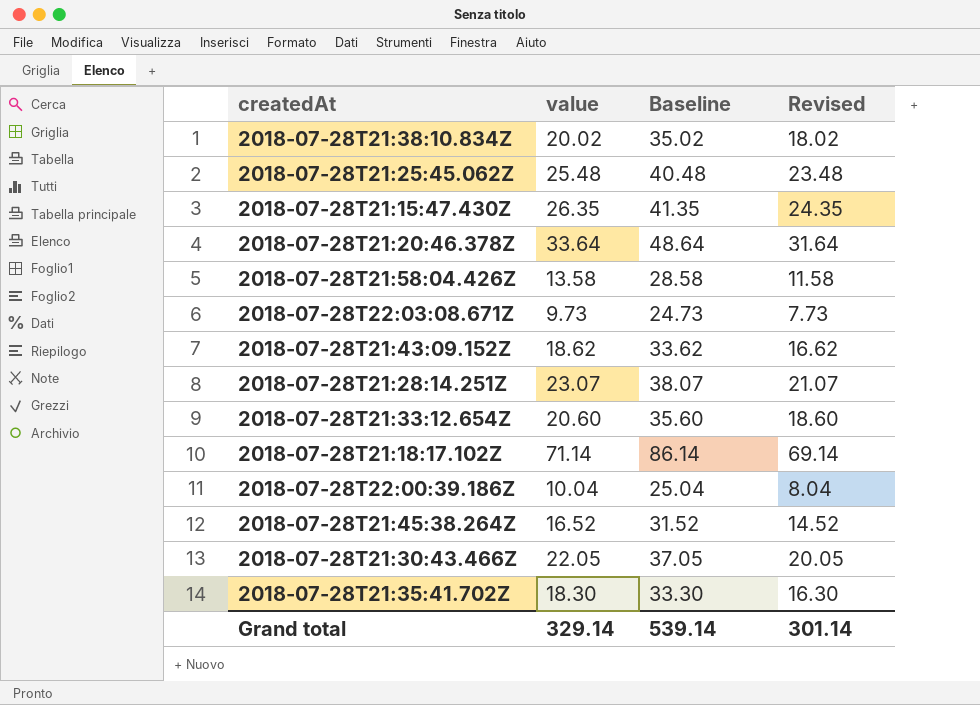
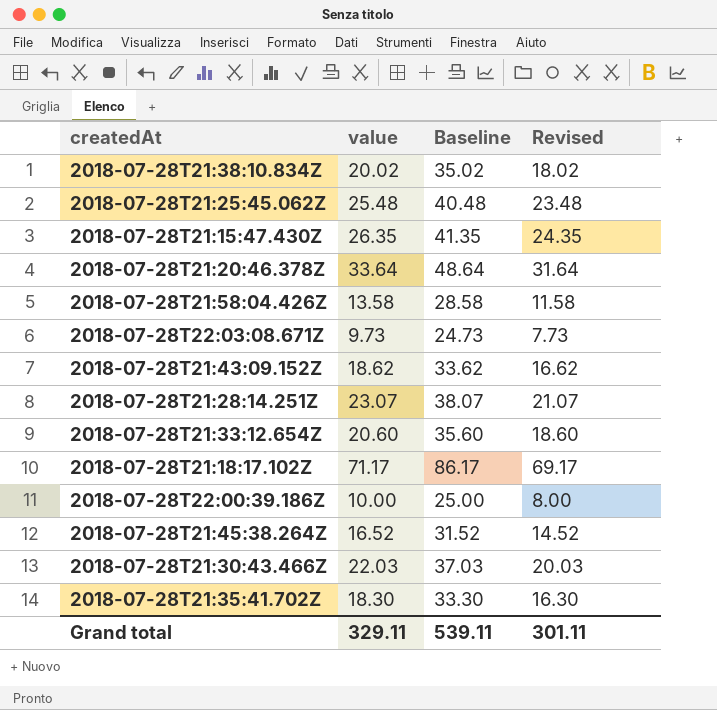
2018-07-28T21:18:17.102Z | value: 71.14 -> 71.17
2018-07-28T21:18:17.102Z | Baseline: 86.14 -> 86.17
2018-07-28T21:18:17.102Z | Revised: 69.14 -> 69.17
2018-07-28T22:00:39.186Z | value: 10.04 -> 10.00
2018-07-28T22:00:39.186Z | Baseline: 25.04 -> 25.00
2018-07-28T22:00:39.186Z | Revised: 8.04 -> 8.00
2018-07-28T21:30:43.466Z | value: 22.05 -> 22.03
2018-07-28T21:30:43.466Z | Baseline: 37.05 -> 37.03
2018-07-28T21:30:43.466Z | Revised: 20.05 -> 20.03
Grand total | value: 329.14 -> 329.11
Grand total | Baseline: 539.14 -> 539.11
Grand total | Revised: 301.14 -> 301.11

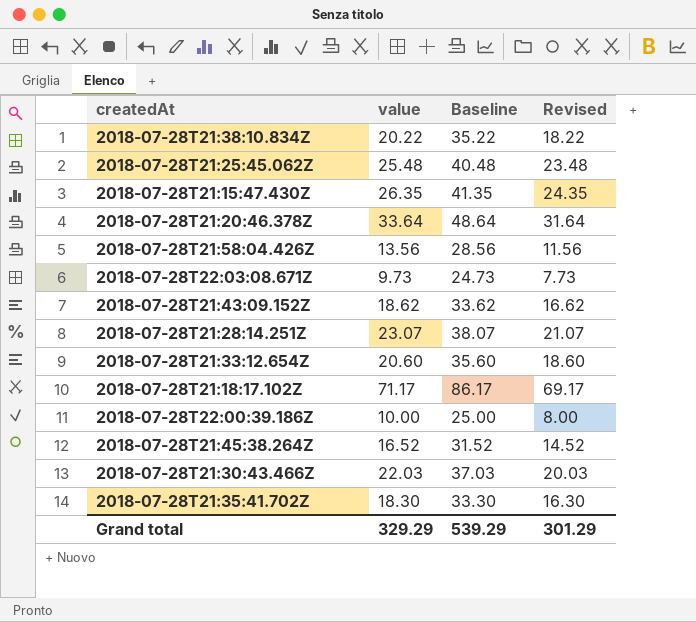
2018-07-28T21:38:10.834Z | value: 20.02 -> 20.22
2018-07-28T21:38:10.834Z | Baseline: 35.02 -> 35.22
2018-07-28T21:38:10.834Z | Revised: 18.02 -> 18.22
2018-07-28T21:58:04.426Z | value: 13.58 -> 13.56
2018-07-28T21:58:04.426Z | Baseline: 28.58 -> 28.56
2018-07-28T21:58:04.426Z | Revised: 11.58 -> 11.56
Grand total | value: 329.11 -> 329.29
Grand total | Baseline: 539.11 -> 539.29
Grand total | Revised: 301.11 -> 301.29

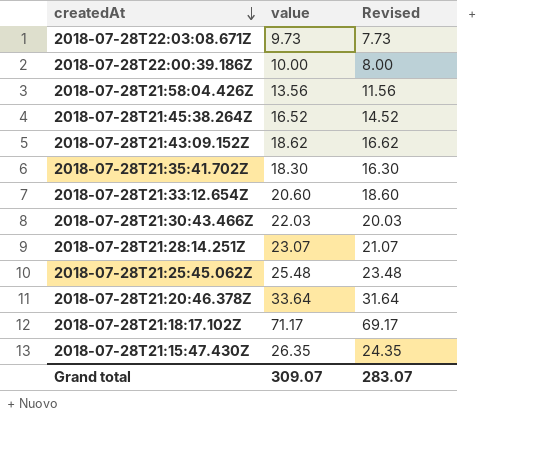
row order: none -> createdAt descending
column Baseline | formula: [value] + 15 -> none
row 2018-07-28T21:38:10.834Z: 20.22 | 35.22 | 18.22 -> none
Grand total | value: 329.29 -> 309.07
Grand total | Revised: 301.29 -> 283.07

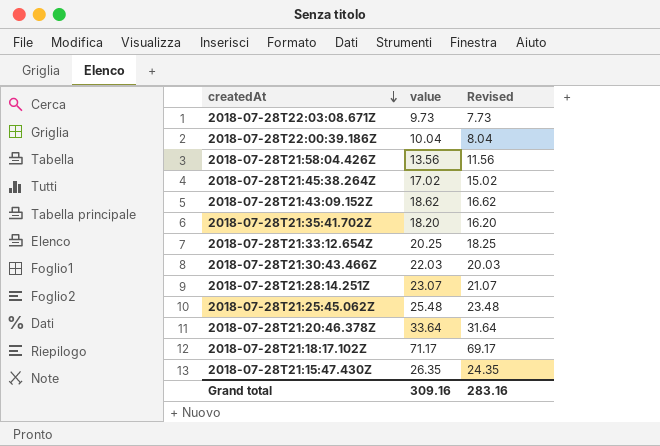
2018-07-28T22:00:39.186Z | value: 10.00 -> 10.04
2018-07-28T22:00:39.186Z | Revised: 8.00 -> 8.04
2018-07-28T21:45:38.264Z | value: 16.52 -> 17.02
2018-07-28T21:45:38.264Z | Revised: 14.52 -> 15.02
2018-07-28T21:35:41.702Z | value: 18.30 -> 18.20
2018-07-28T21:35:41.702Z | Revised: 16.30 -> 16.20
2018-07-28T21:33:12.654Z | value: 20.60 -> 20.25
2018-07-28T21:33:12.654Z | Revised: 18.60 -> 18.25
Grand total | value: 309.07 -> 309.16
Grand total | Revised: 283.07 -> 283.16

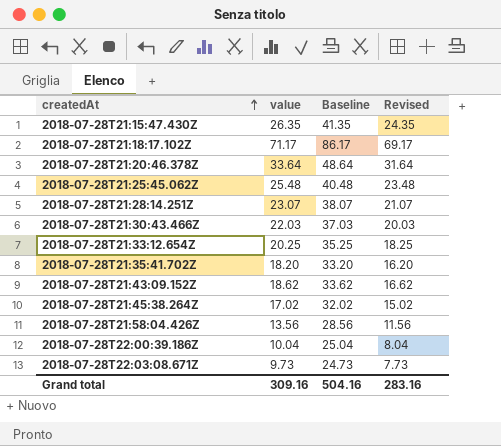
row order: createdAt descending -> createdAt ascending
column Baseline | formula: none -> [value] + 15

